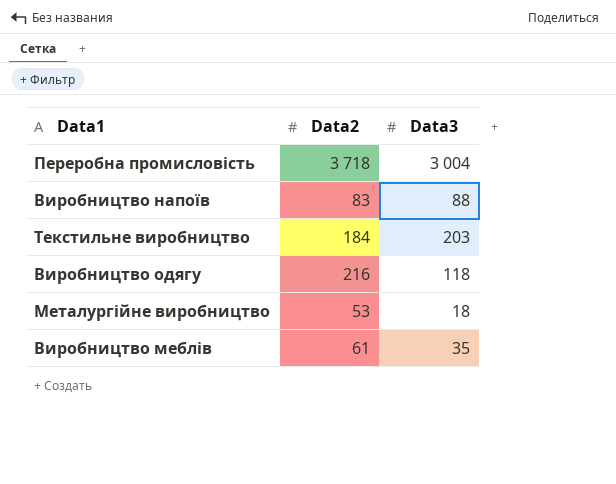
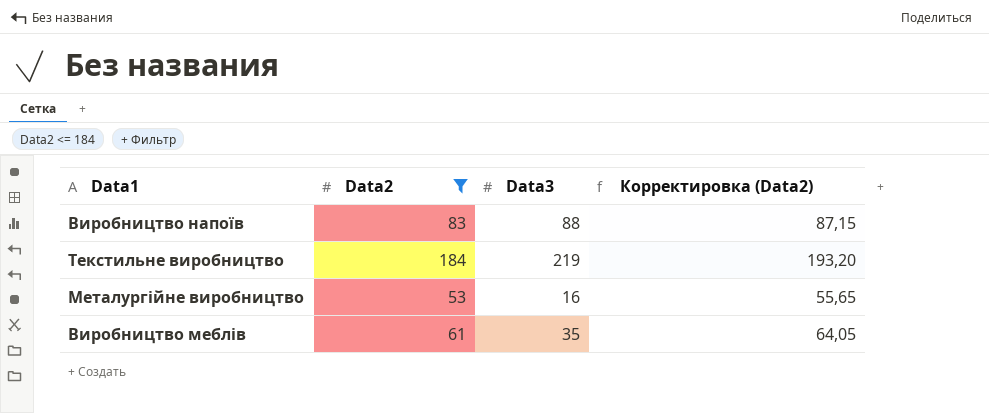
filter: none -> Data2 <= 184
column Корректировка (Data2) | formula: none -> [Data2] * 1,05
Текстильне виробництво | Data3: 203 -> 219
Металургійне виробництво | Data3: 18 -> 16

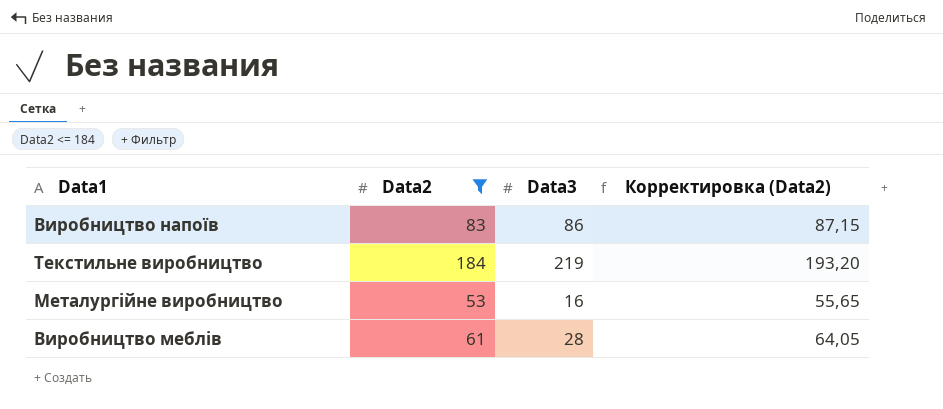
Виробництво напоїв | Data3: 88 -> 86
Виробництво меблів | Data3: 35 -> 28

